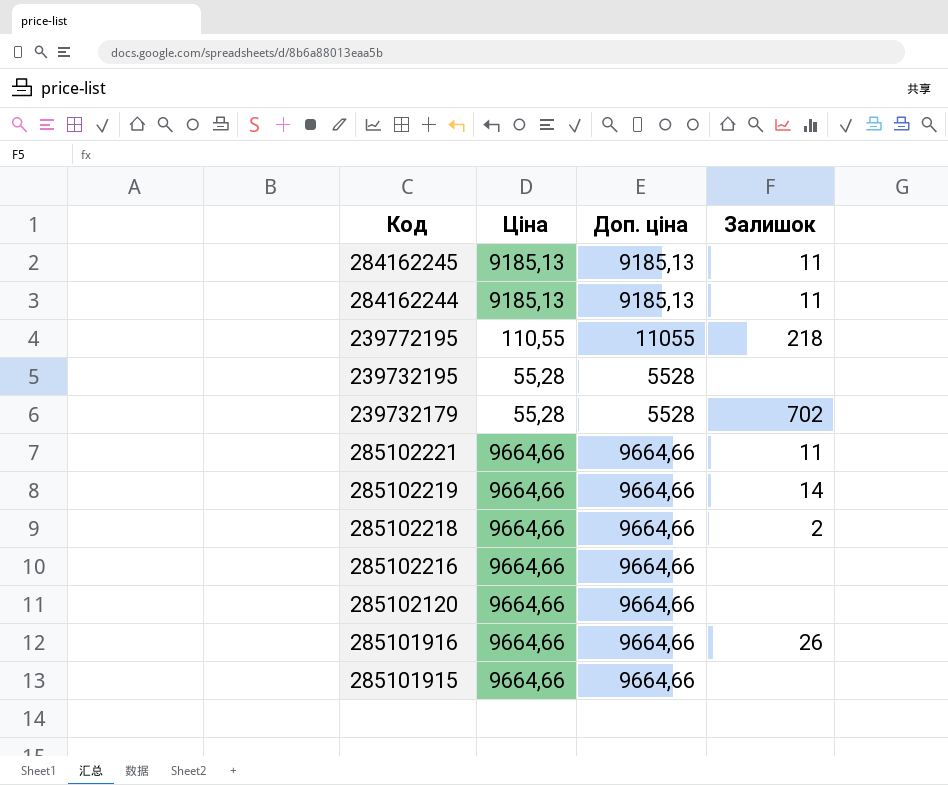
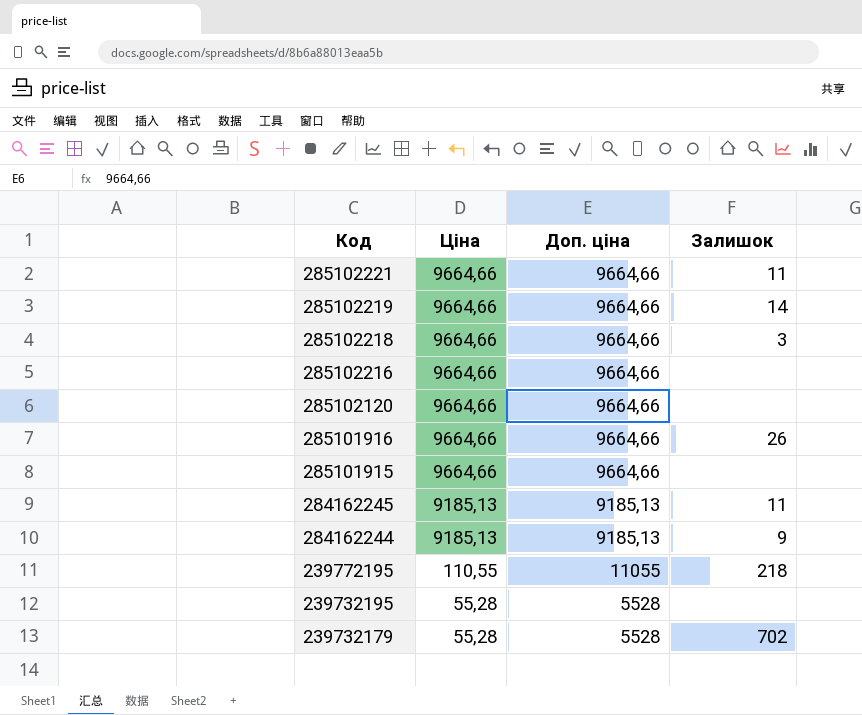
row order: none -> Код descending
285102218 | Залишок: 2 -> 3
284162244 | Залишок: 11 -> 9

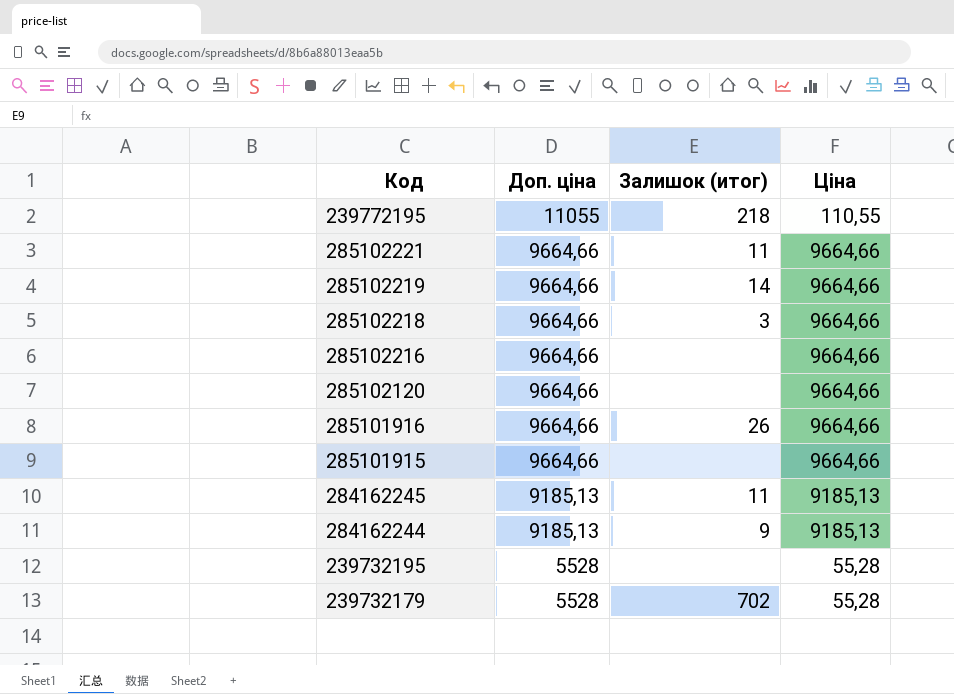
row order: Код descending -> Доп. ціна descending
column name: Залишок -> Залишок (итог)
column Ціна | position: 2 -> 4

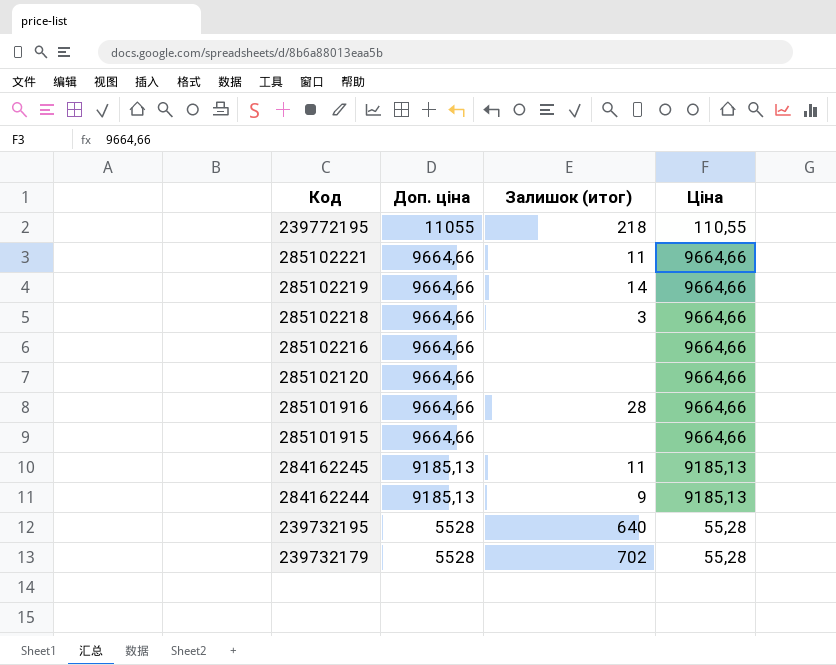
285101916 | Залишок (итог): 26 -> 28
239732195 | Залишок (итог): none -> 640

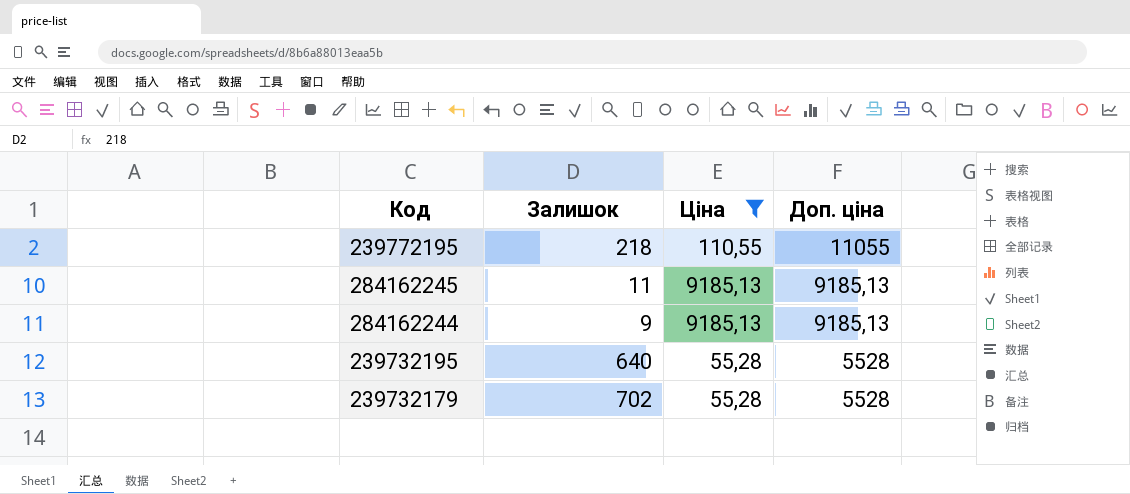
filter: none -> Ціна != 9664,66
column name: Залишок (итог) -> Залишок
column Доп. ціна | position: 2 -> 4

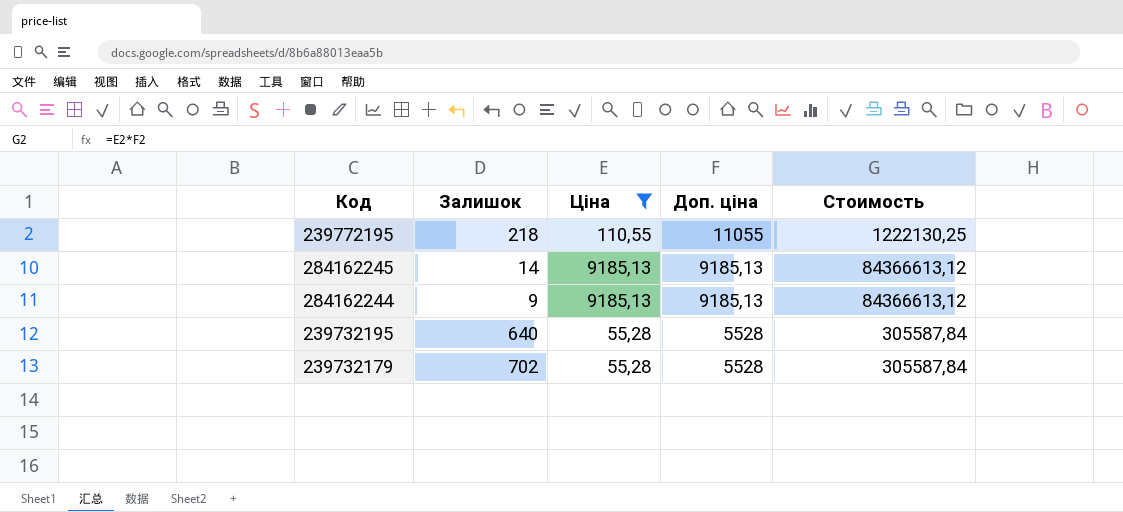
column Стоимость | formula: none -> [Ціна] * [Доп. ціна]
284162245 | Залишок: 11 -> 14

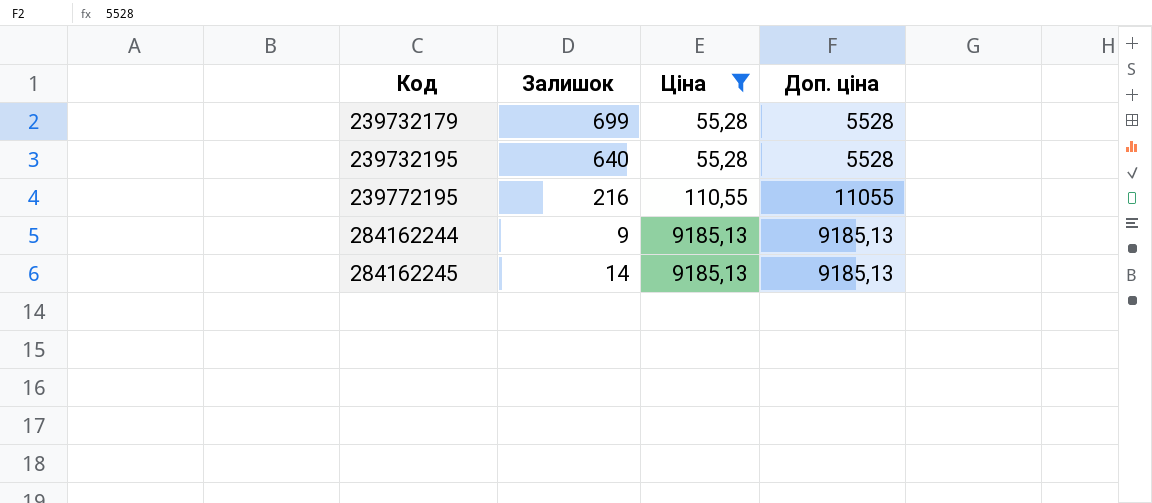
row order: Доп. ціна descending -> Код ascending
column Стоимость | formula: [Ціна] * [Доп. ціна] -> none
239732179 | Залишок: 702 -> 699
239772195 | Залишок: 218 -> 216

